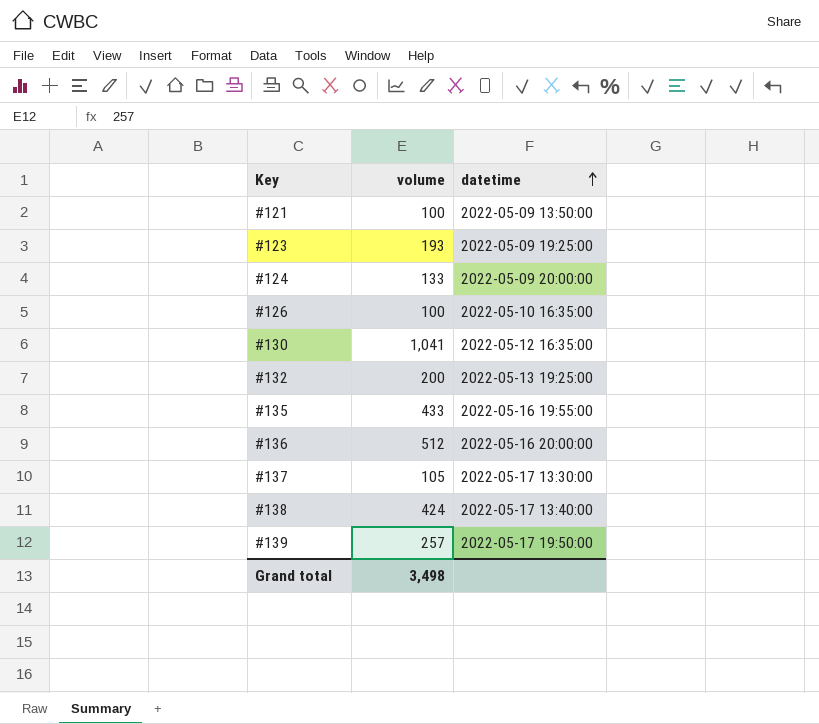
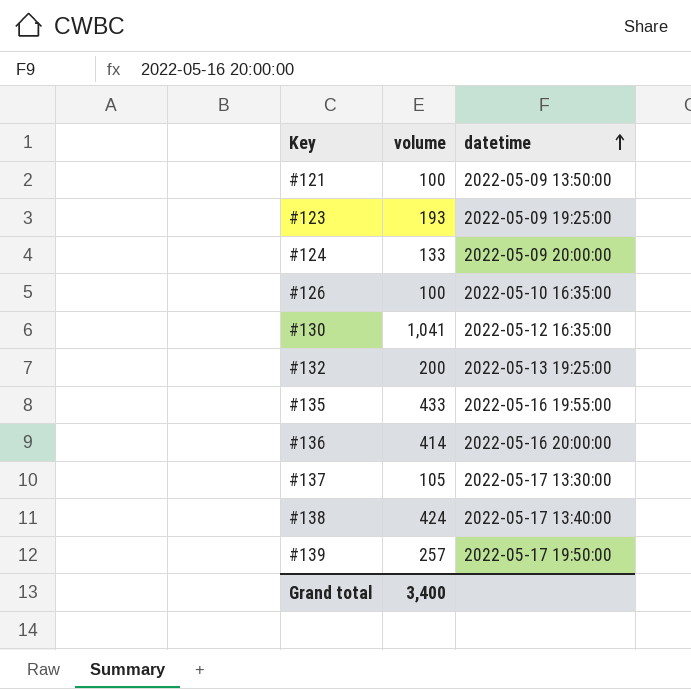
#136 | volume: 512 -> 414
Grand total | volume: 3,498 -> 3,400

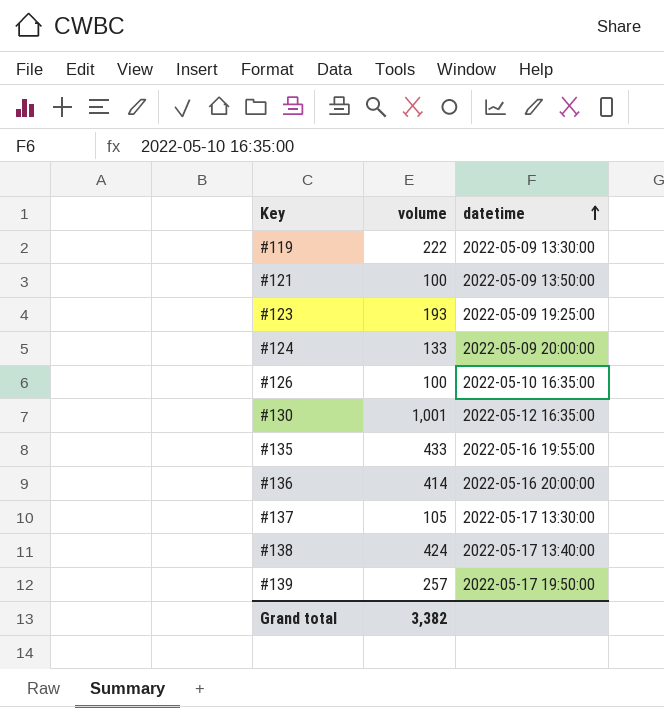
row #132: 200 | 2022-05-13 19:25:00 -> none
row #119: none -> 222 | 2022-05-09 13:30:00
#130 | volume: 1,041 -> 1,001
Grand total | volume: 3,400 -> 3,382

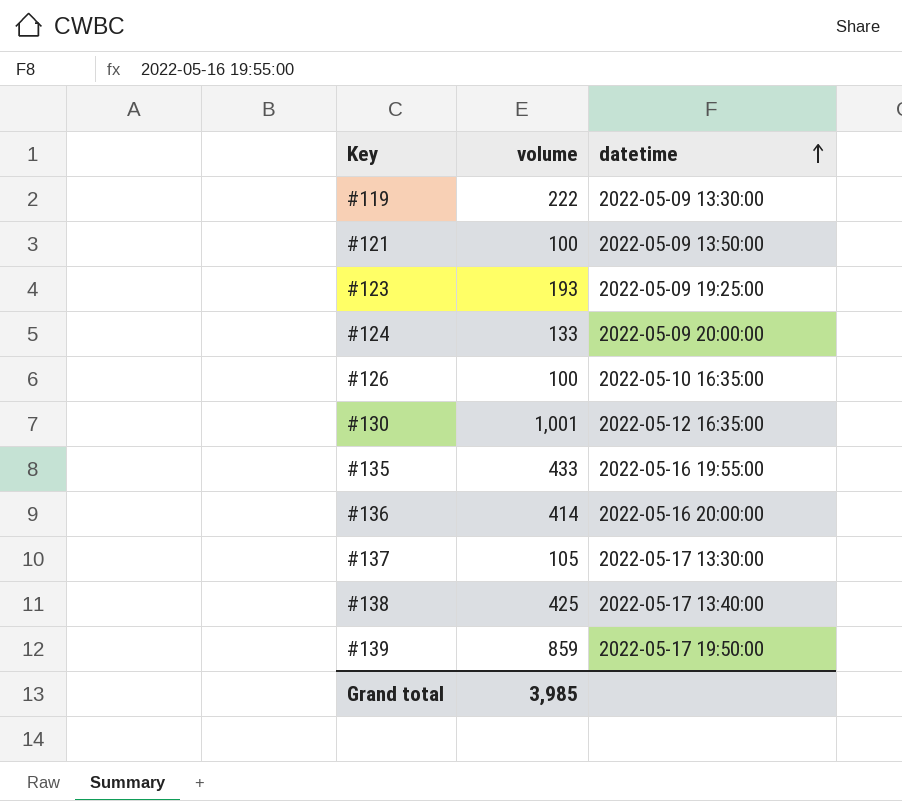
#138 | volume: 424 -> 425
#139 | volume: 257 -> 859
Grand total | volume: 3,382 -> 3,985

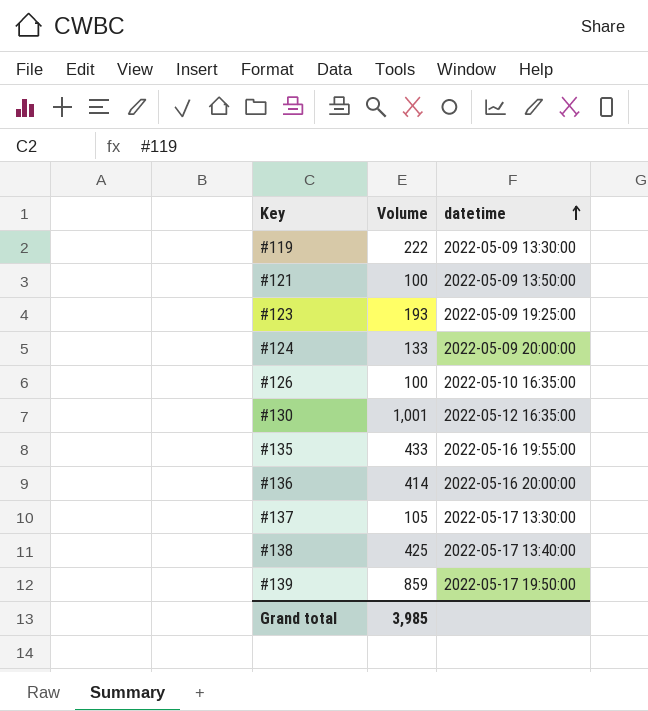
column name: volume -> Volume

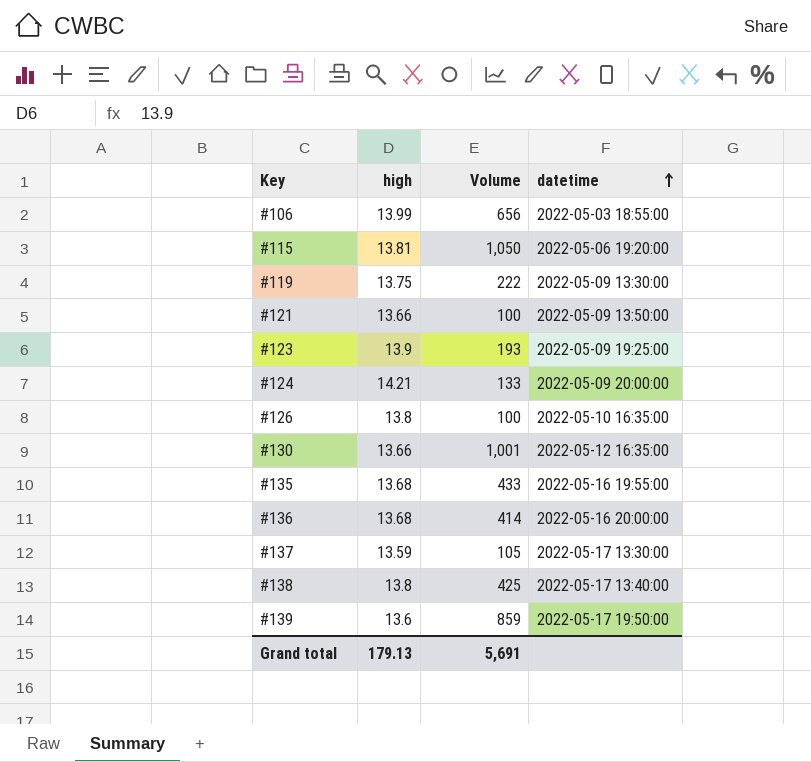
column high | position: none -> 2
row #106: none -> 13.99 | 656 | 2022-05-03 18:55:00
row #115: none -> 13.81 | 1,050 | 2022-05-06 19:20:00
Grand total | Volume: 3,985 -> 5,691

